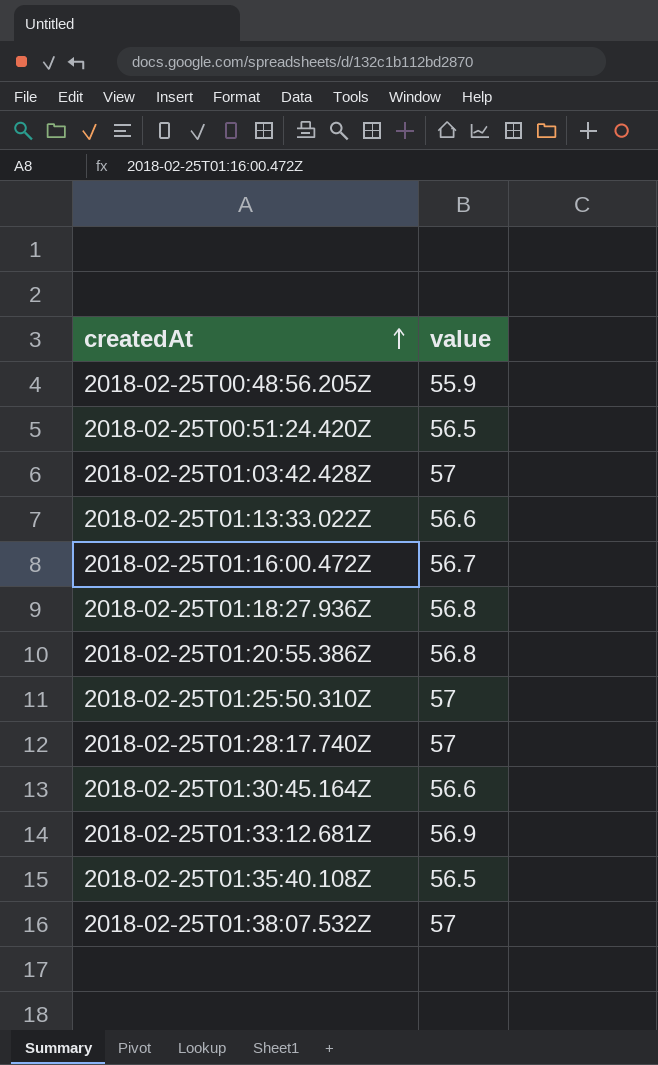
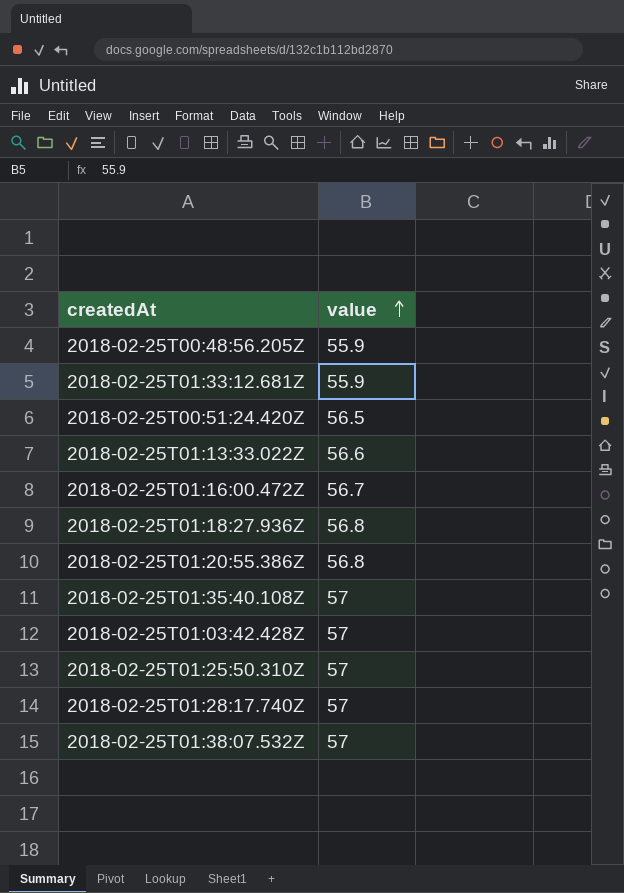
row order: createdAt ascending -> value ascending
row 2018-02-25T01:30:45.164Z: 56.6 -> none
2018-02-25T01:33:12.681Z | value: 56.9 -> 55.9
2018-02-25T01:35:40.108Z | value: 56.5 -> 57

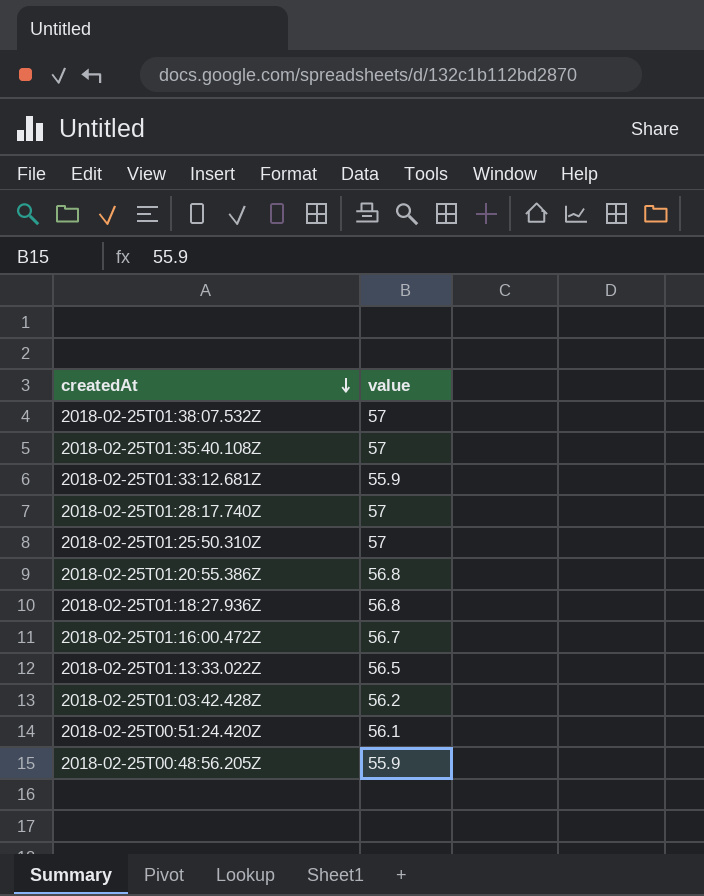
row order: value ascending -> createdAt descending
2018-02-25T01:13:33.022Z | value: 56.6 -> 56.5
2018-02-25T01:03:42.428Z | value: 57 -> 56.2
2018-02-25T00:51:24.420Z | value: 56.5 -> 56.1

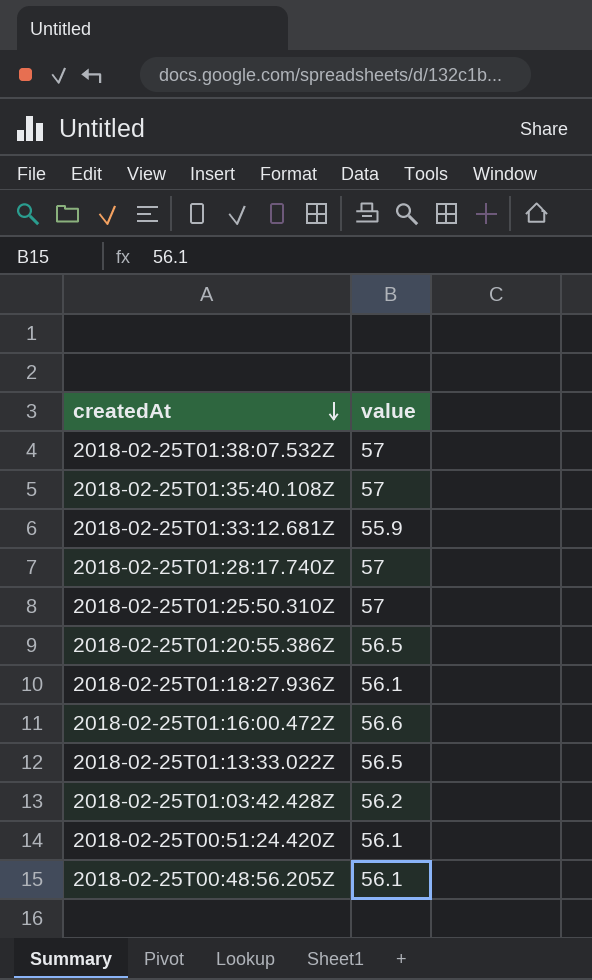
2018-02-25T01:20:55.386Z | value: 56.8 -> 56.5
2018-02-25T01:18:27.936Z | value: 56.8 -> 56.1
2018-02-25T01:16:00.472Z | value: 56.7 -> 56.6
2018-02-25T00:48:56.205Z | value: 55.9 -> 56.1

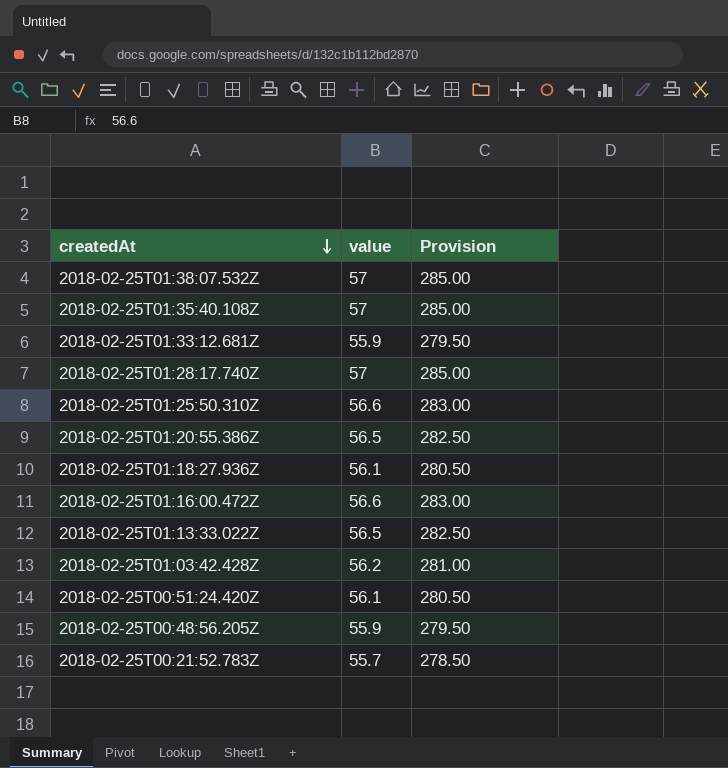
column Provision | formula: none -> [value] * 5
2018-02-25T01:25:50.310Z | value: 57 -> 56.6
2018-02-25T00:48:56.205Z | value: 56.1 -> 55.9
row 2018-02-25T00:21:52.783Z: none -> 55.7 | 278.50

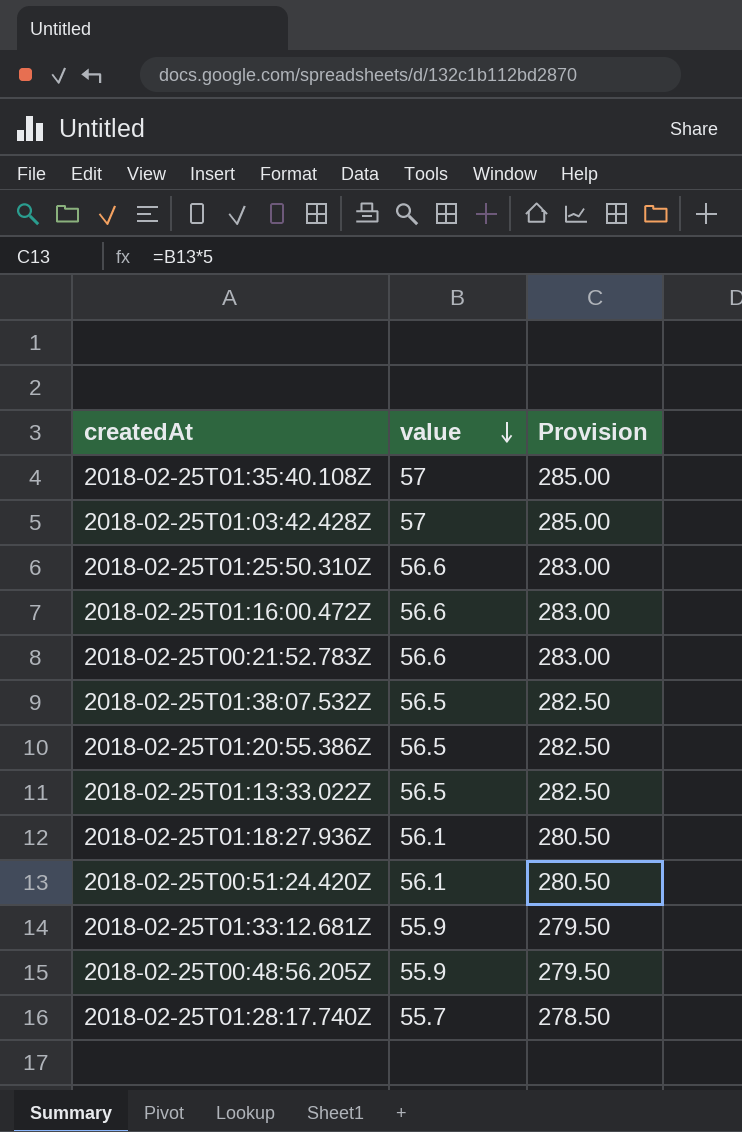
row order: createdAt descending -> value descending
2018-02-25T01:03:42.428Z | value: 56.2 -> 57
2018-02-25T01:03:42.428Z | Provision: 281.00 -> 285.00
2018-02-25T00:21:52.783Z | value: 55.7 -> 56.6
2018-02-25T00:21:52.783Z | Provision: 278.50 -> 283.00
2018-02-25T01:38:07.532Z | value: 57 -> 56.5
2018-02-25T01:38:07.532Z | Provision: 285.00 -> 282.50
2018-02-25T01:28:17.740Z | value: 57 -> 55.7
2018-02-25T01:28:17.740Z | Provision: 285.00 -> 278.50

